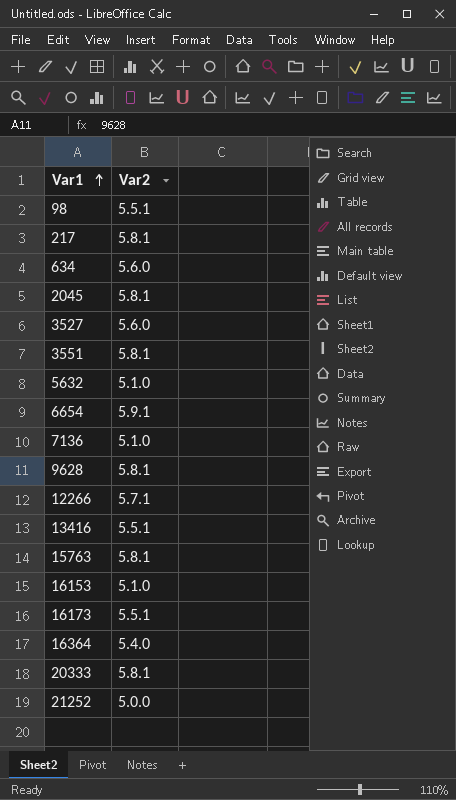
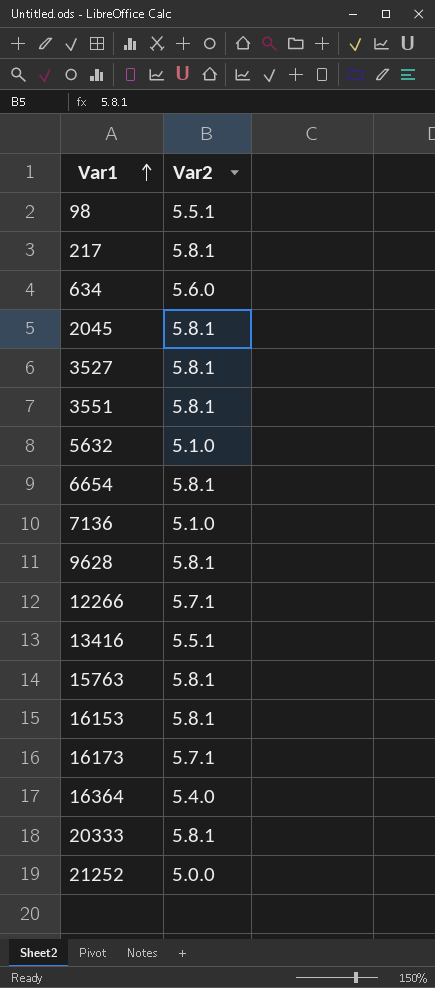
3527 | Var2: 5.6.0 -> 5.8.1
6654 | Var2: 5.9.1 -> 5.8.1
16153 | Var2: 5.1.0 -> 5.8.1
16173 | Var2: 5.5.1 -> 5.7.1

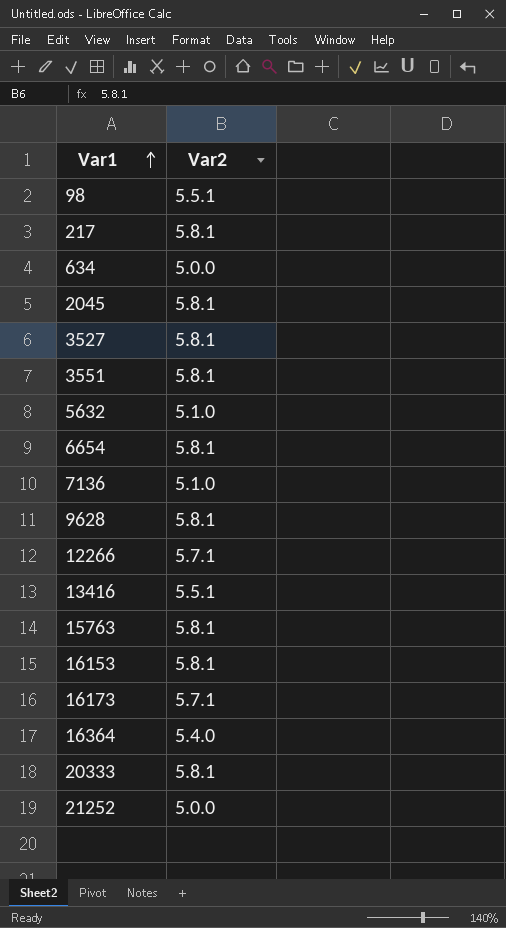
634 | Var2: 5.6.0 -> 5.0.0

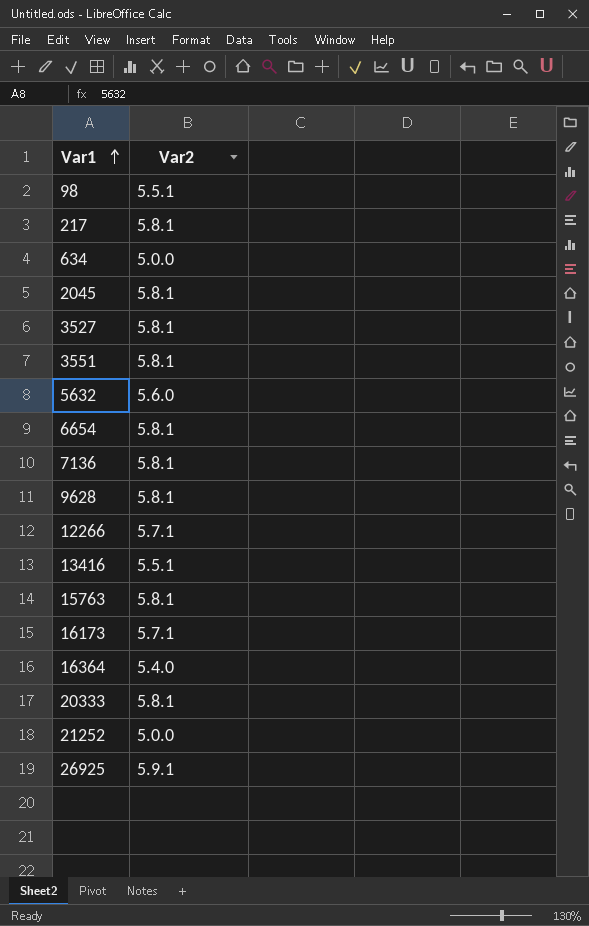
row 16153: 5.8.1 -> none
5632 | Var2: 5.1.0 -> 5.6.0
7136 | Var2: 5.1.0 -> 5.8.1
row 26925: none -> 5.9.1

